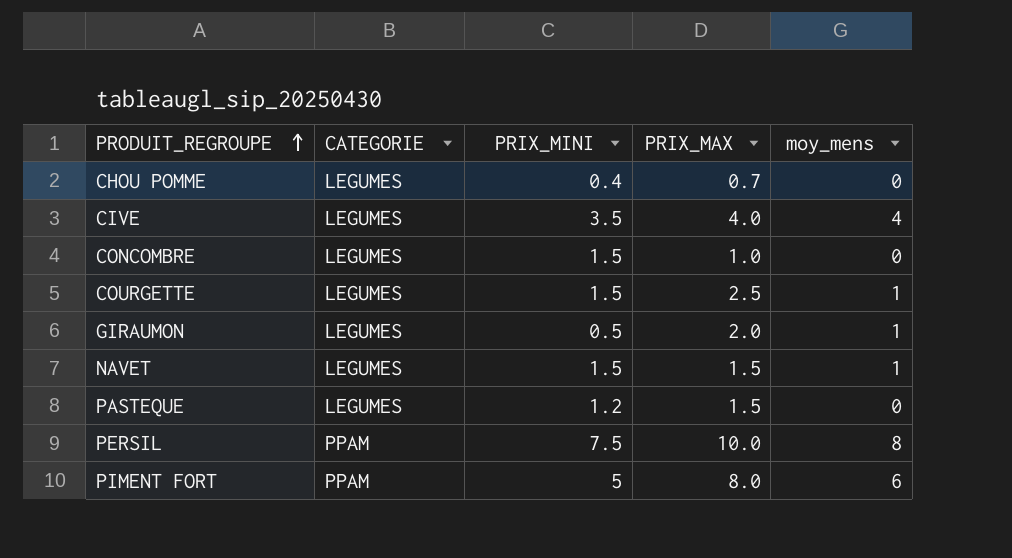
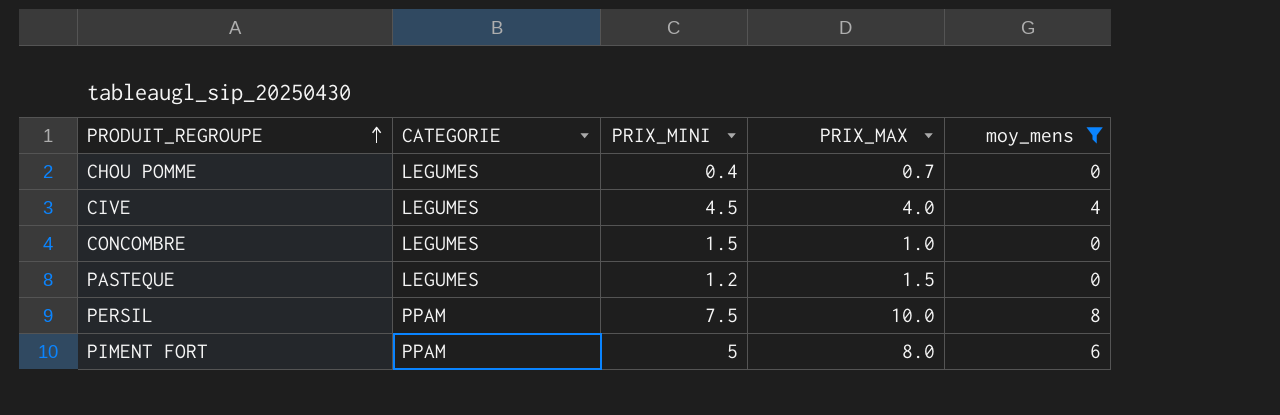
filter: none -> moy_mens != 1
CIVE | PRIX_MINI: 3.5 -> 4.5

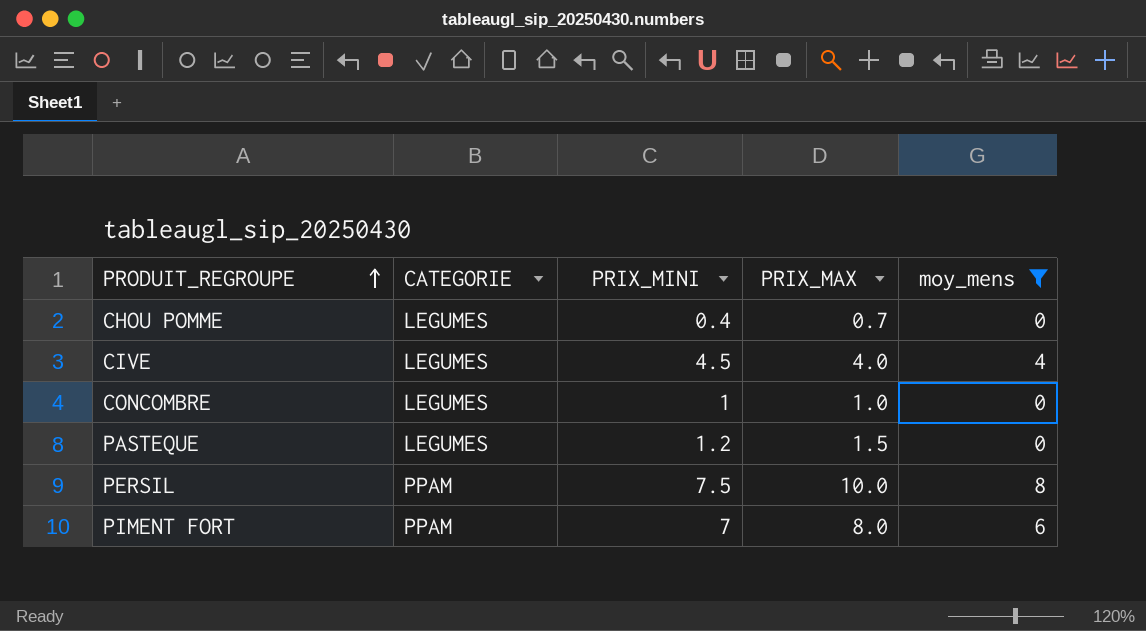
CONCOMBRE | PRIX_MINI: 1.5 -> 1
PIMENT FORT | PRIX_MINI: 5 -> 7

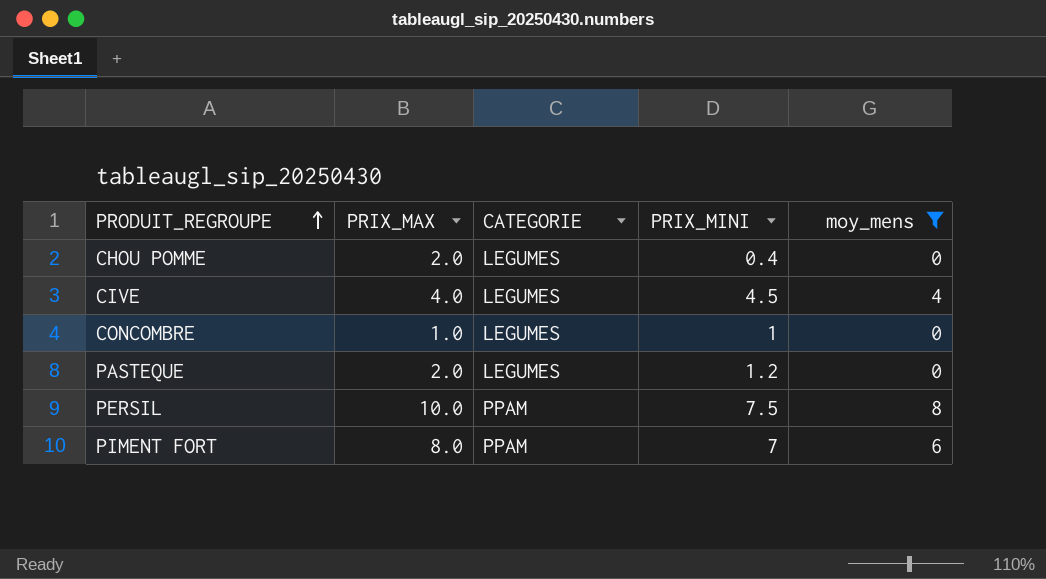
column PRIX_MAX | position: 4 -> 2
CHOU POMME | PRIX_MAX: 0.7 -> 2.0
PASTEQUE | PRIX_MAX: 1.5 -> 2.0

